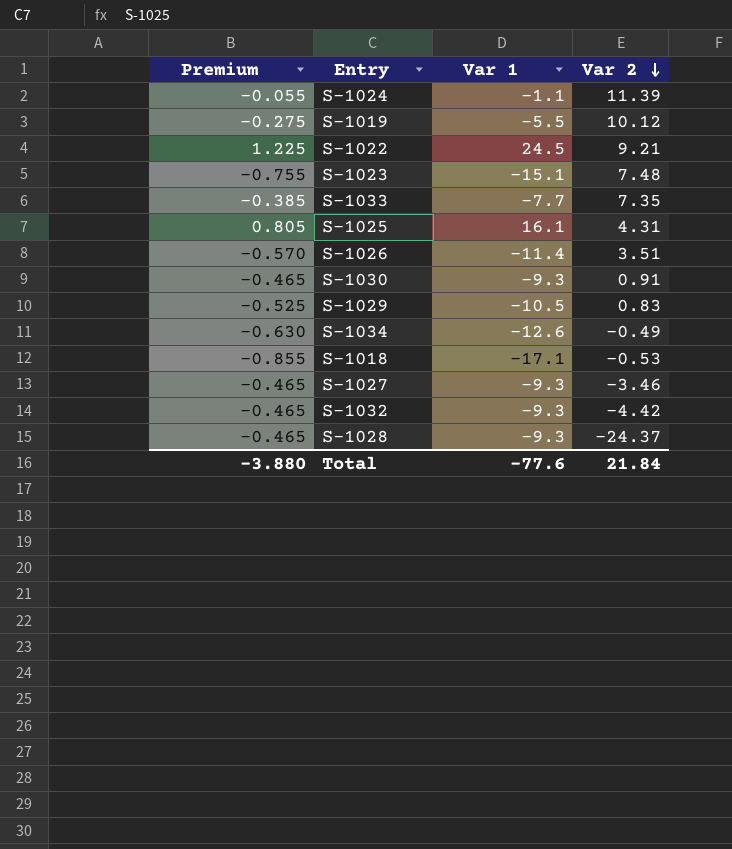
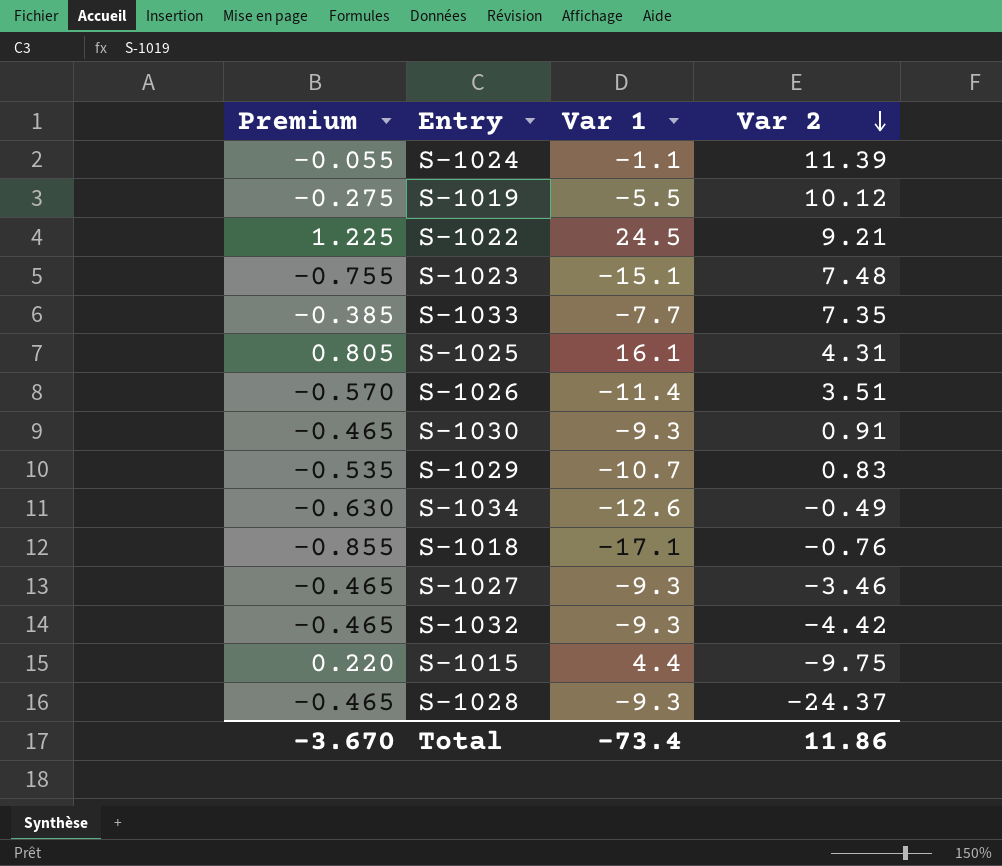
S-1029 | Premium: -0.525 -> -0.535
S-1029 | Var 1: -10.5 -> -10.7
S-1018 | Var 2: -0.53 -> -0.76
row S-1015: none -> 0.220 | 4.4 | -9.75
Total | Premium: -3.880 -> -3.670
Total | Var 1: -77.6 -> -73.4
Total | Var 2: 21.84 -> 11.86

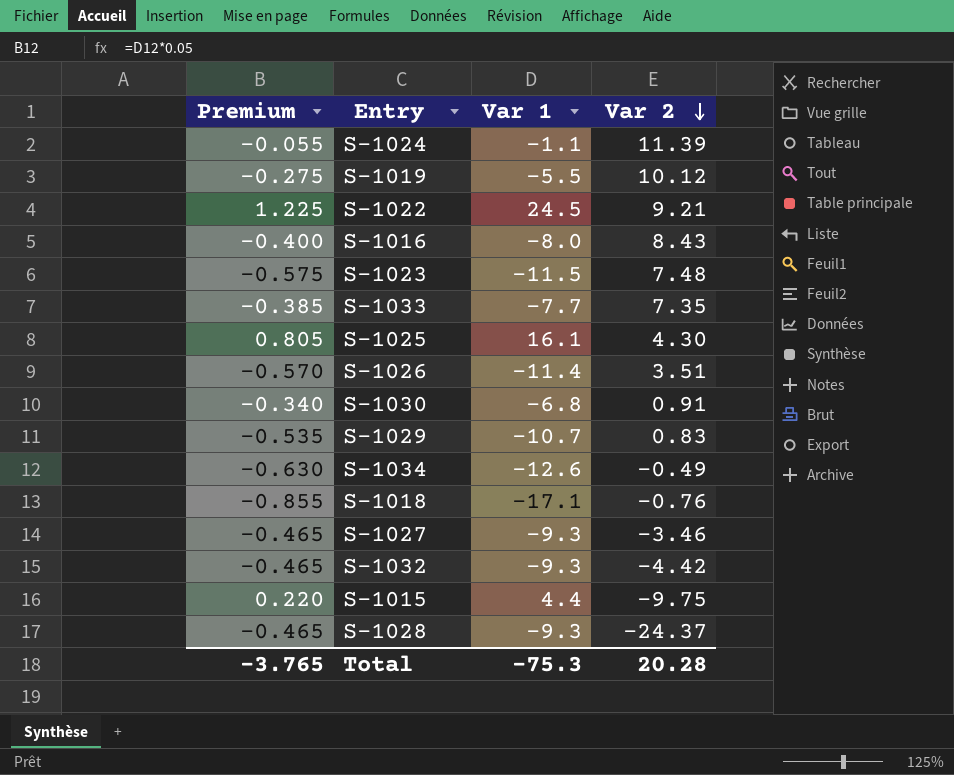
row S-1016: none -> -0.400 | -8.0 | 8.43
S-1023 | Premium: -0.755 -> -0.575
S-1023 | Var 1: -15.1 -> -11.5
S-1025 | Var 2: 4.31 -> 4.30
S-1030 | Premium: -0.465 -> -0.340
S-1030 | Var 1: -9.3 -> -6.8
Total | Premium: -3.670 -> -3.765
Total | Var 1: -73.4 -> -75.3
Total | Var 2: 11.86 -> 20.28

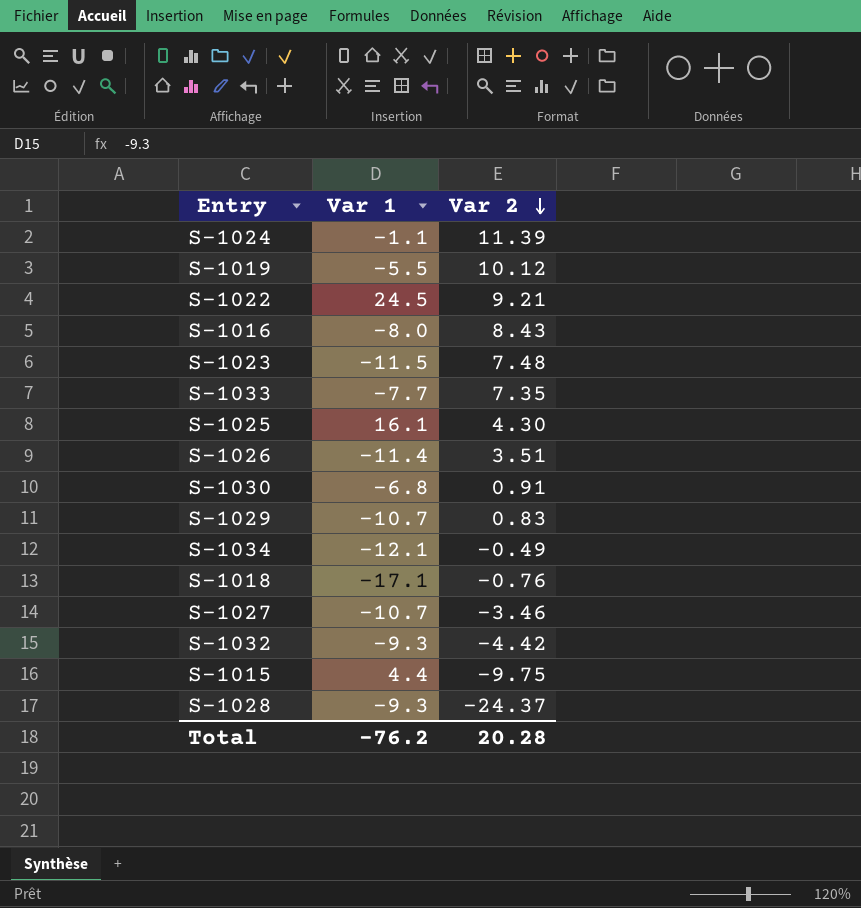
column Premium | formula: [Var 1] * 0.05 -> none
S-1034 | Var 1: -12.6 -> -12.1
S-1027 | Var 1: -9.3 -> -10.7
Total | Var 1: -75.3 -> -76.2

